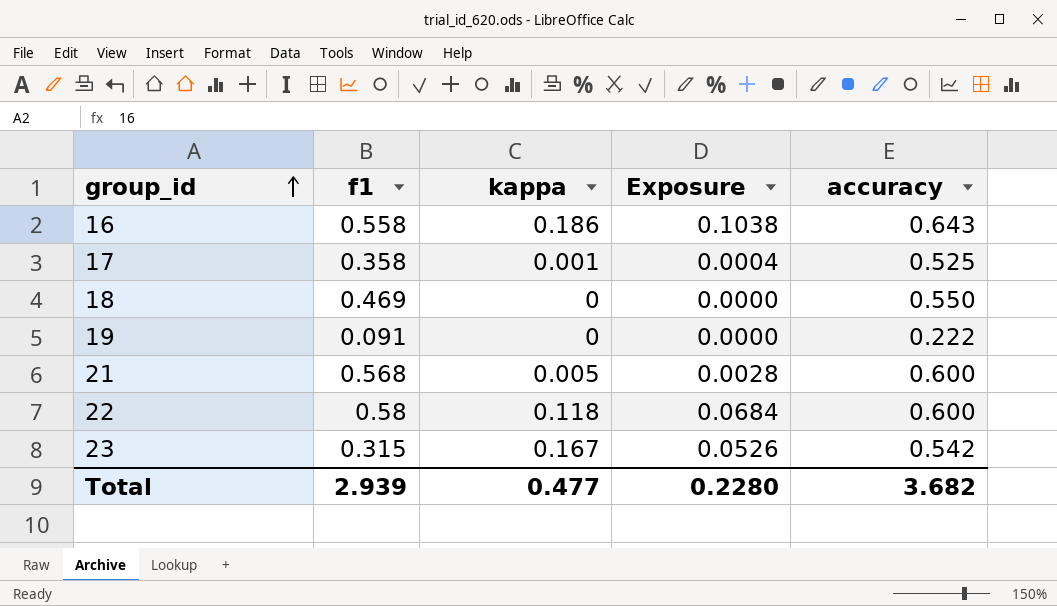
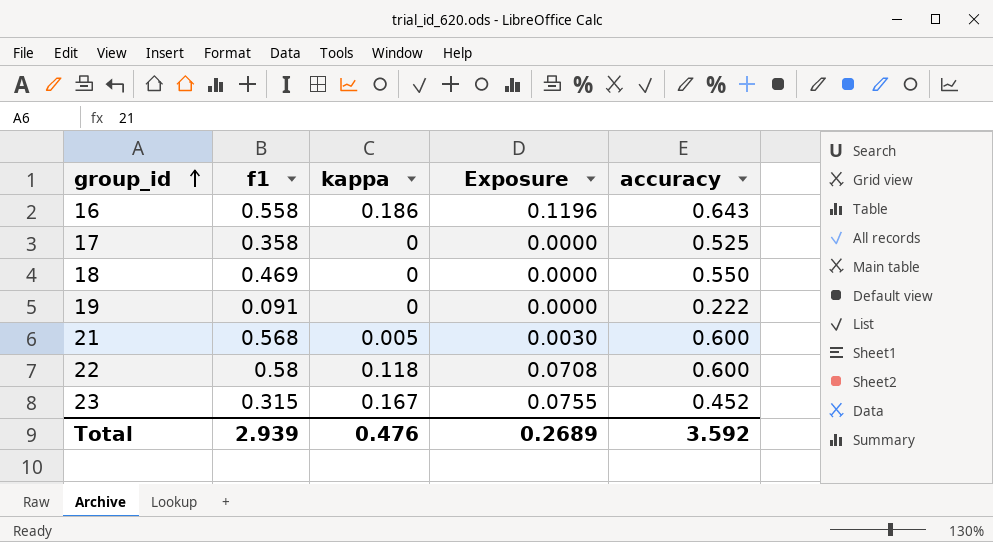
column Exposure | formula: [f1] * [kappa] -> [kappa] * [accuracy]
17 | kappa: 0.001 -> 0
23 | accuracy: 0.542 -> 0.452
Total | kappa: 0.477 -> 0.476
Total | Exposure: 0.2280 -> 0.2689
Total | accuracy: 3.682 -> 3.592

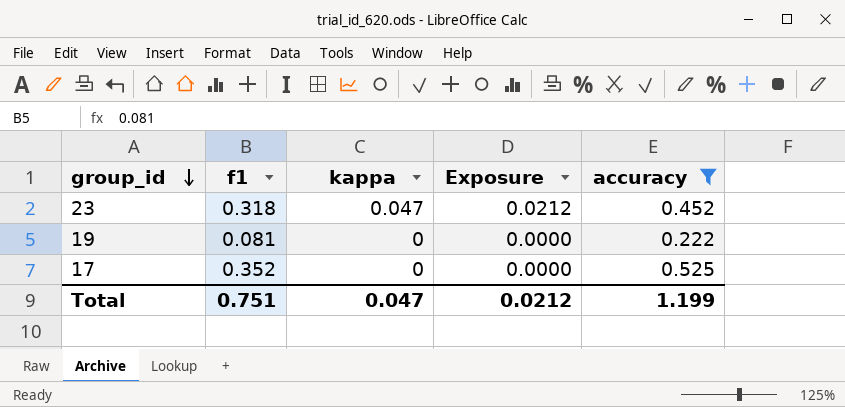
filter: none -> accuracy <= 0.525
row order: group_id ascending -> group_id descending
23 | f1: 0.315 -> 0.318
23 | kappa: 0.167 -> 0.047
23 | Exposure: 0.0755 -> 0.0212
19 | f1: 0.091 -> 0.081
17 | f1: 0.358 -> 0.352
Total | f1: 2.939 -> 0.751
Total | kappa: 0.476 -> 0.047
Total | Exposure: 0.2689 -> 0.0212
Total | accuracy: 3.592 -> 1.199

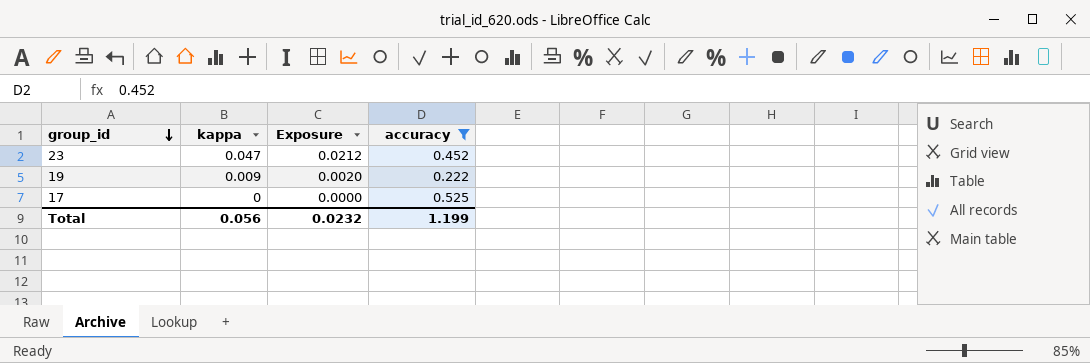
column f1 | position: 2 -> none
19 | kappa: 0 -> 0.009
19 | Exposure: 0.0000 -> 0.0020
Total | kappa: 0.047 -> 0.056
Total | Exposure: 0.0212 -> 0.0232

